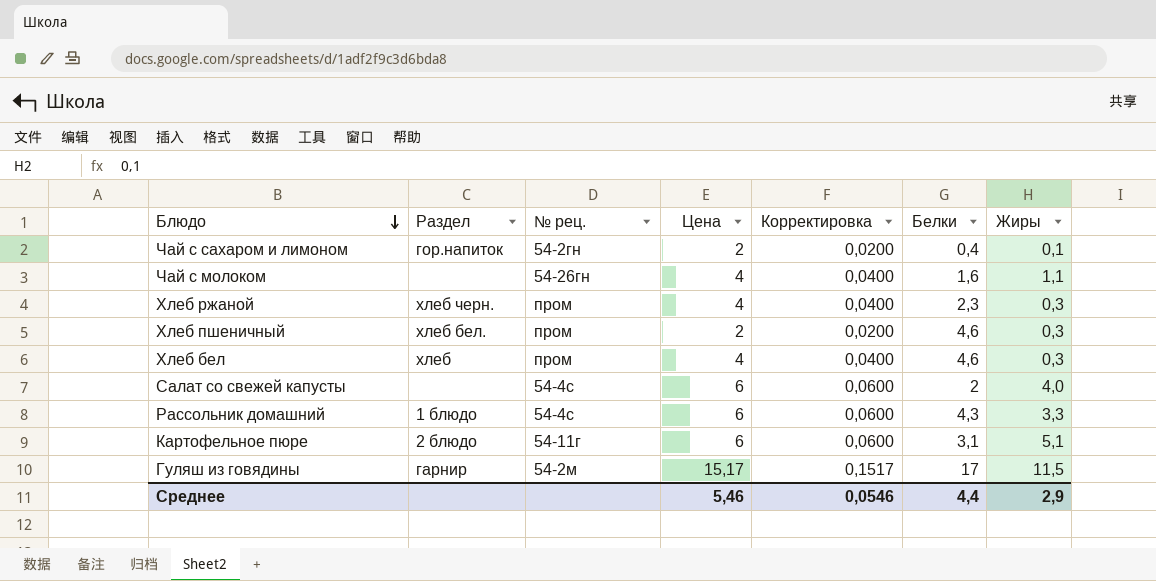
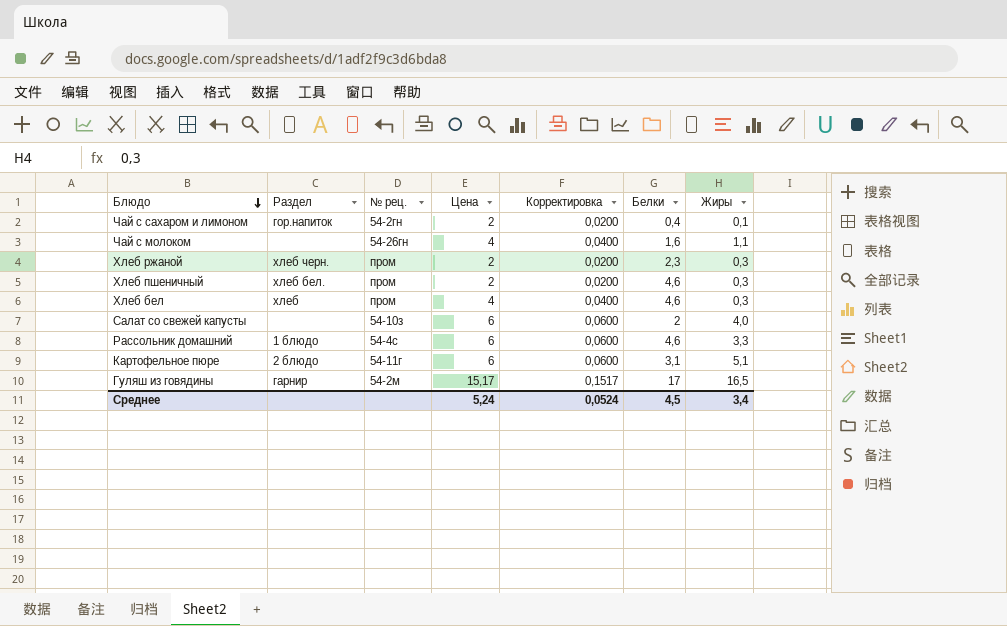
Хлеб ржаной | Цена: 4 -> 2
Хлеб ржаной | Корректировка: 0,0400 -> 0,0200
Салат со свежей капусты | № рец.: 54-4с -> 54-10з
Рассольник домашний | Белки: 4,3 -> 4,6
Гуляш из говядины | Жиры: 11,5 -> 16,5
Среднее | Цена: 5,46 -> 5,24
Среднее | Корректировка: 0,0546 -> 0,0524
Среднее | Белки: 4,4 -> 4,5
Среднее | Жиры: 2,9 -> 3,4

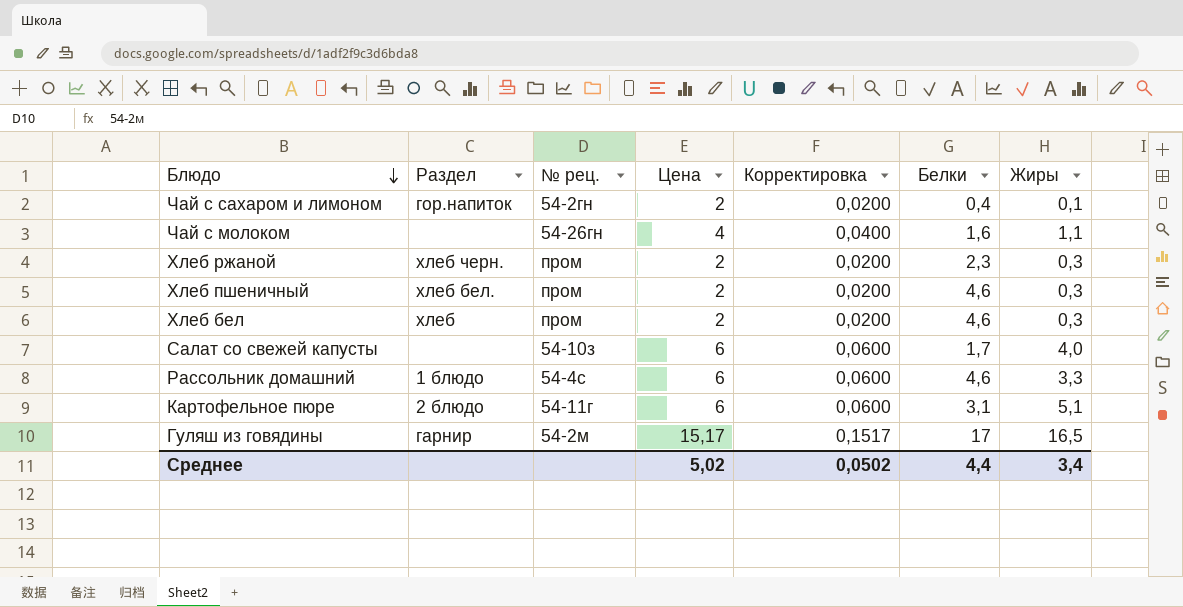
Хлеб бел | Цена: 4 -> 2
Хлеб бел | Корректировка: 0,0400 -> 0,0200
Салат со свежей капусты | Белки: 2 -> 1,7
Среднее | Цена: 5,24 -> 5,02
Среднее | Корректировка: 0,0524 -> 0,0502
Среднее | Белки: 4,5 -> 4,4

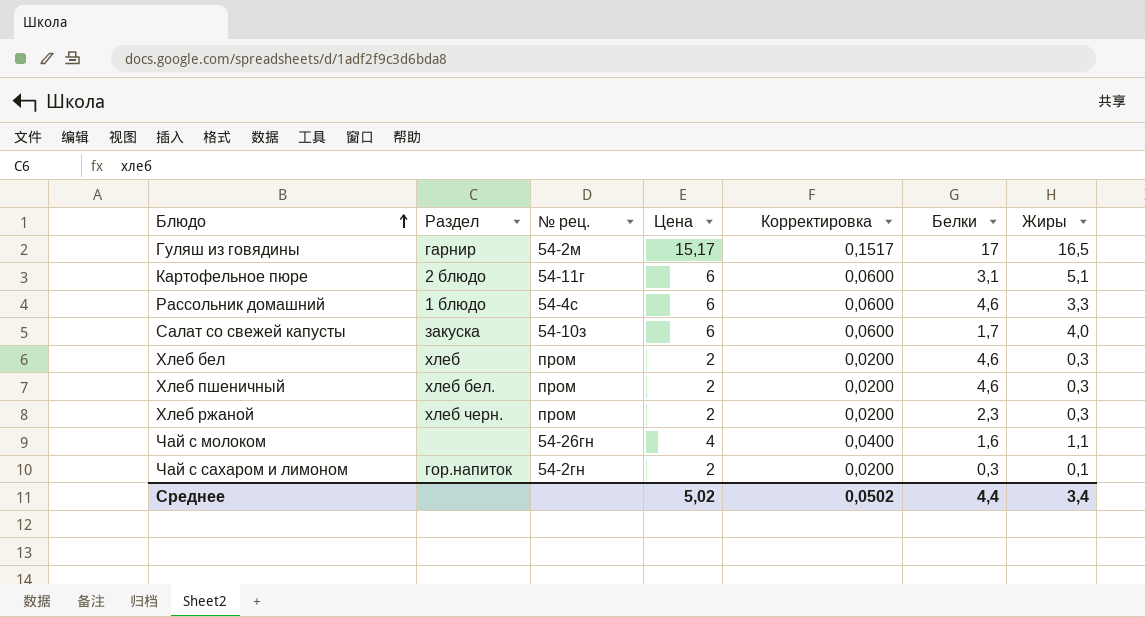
row order: Блюдо descending -> Блюдо ascending
Салат со свежей капусты | Раздел: none -> закуска
Чай с сахаром и лимоном | Белки: 0,4 -> 0,3

